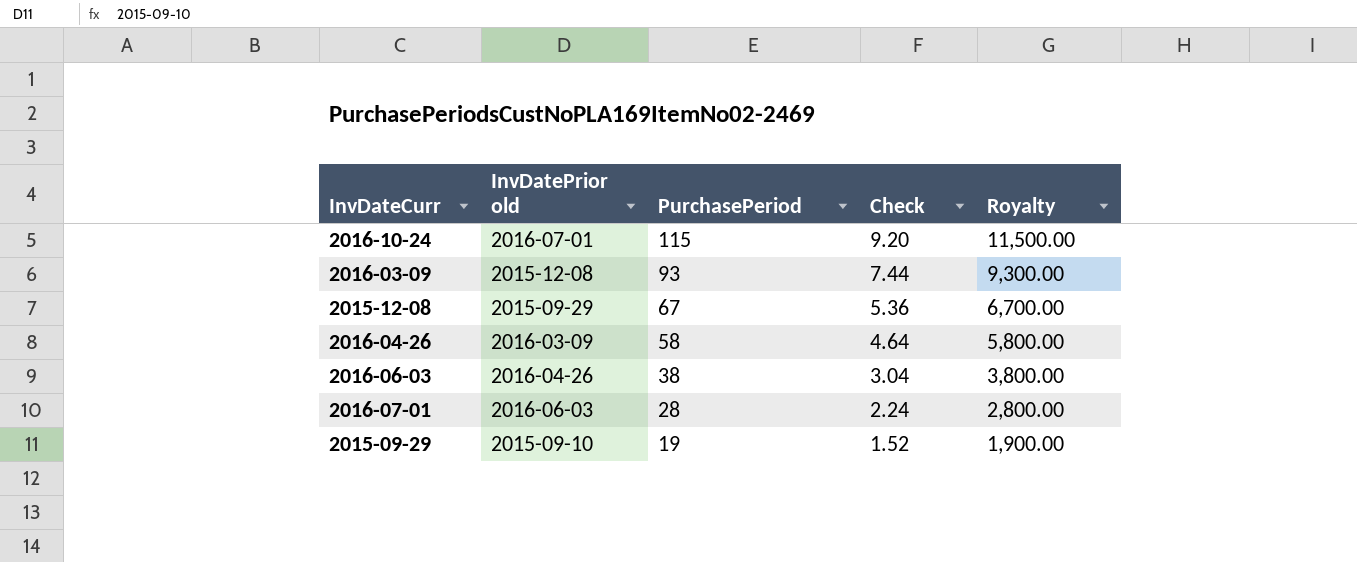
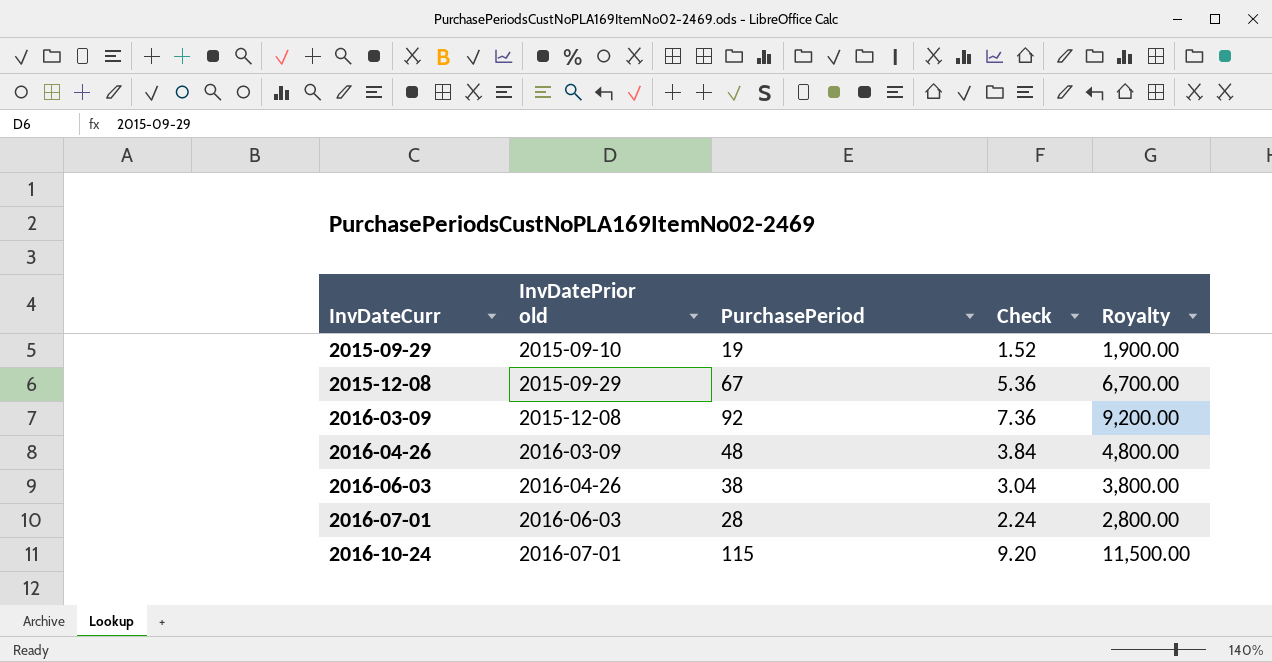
row order: PurchasePeriod descending -> InvDateCurr ascending
2016-03-09 | PurchasePeriod: 93 -> 92
2016-03-09 | Check: 7.44 -> 7.36
2016-03-09 | Royalty: 9,300.00 -> 9,200.00
2016-04-26 | PurchasePeriod: 58 -> 48
2016-04-26 | Check: 4.64 -> 3.84
2016-04-26 | Royalty: 5,800.00 -> 4,800.00

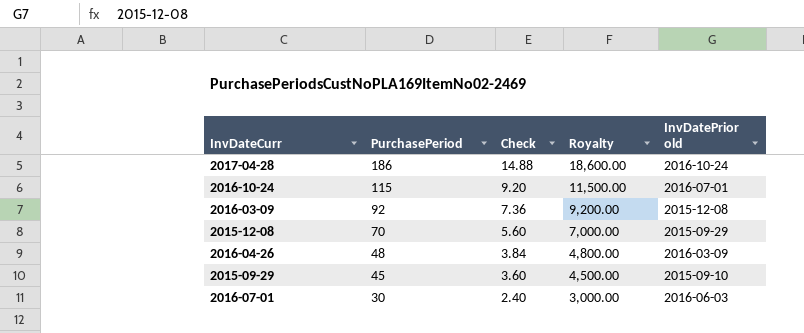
row order: InvDateCurr ascending -> PurchasePeriod descending
column InvDatePrior old | position: 2 -> 5
row 2016-06-03: 2016-04-26 | 38 | 3.04 | 3,800.00 -> none
row 2017-04-28: none -> 186 | 14.88 | 18,600.00 | 2016-10-24
2015-12-08 | PurchasePeriod: 67 -> 70
2015-12-08 | Check: 5.36 -> 5.60
2015-12-08 | Royalty: 6,700.00 -> 7,000.00
2015-09-29 | PurchasePeriod: 19 -> 45
2015-09-29 | Check: 1.52 -> 3.60
2015-09-29 | Royalty: 1,900.00 -> 4,500.00
2016-07-01 | PurchasePeriod: 28 -> 30
2016-07-01 | Check: 2.24 -> 2.40
2016-07-01 | Royalty: 2,800.00 -> 3,000.00

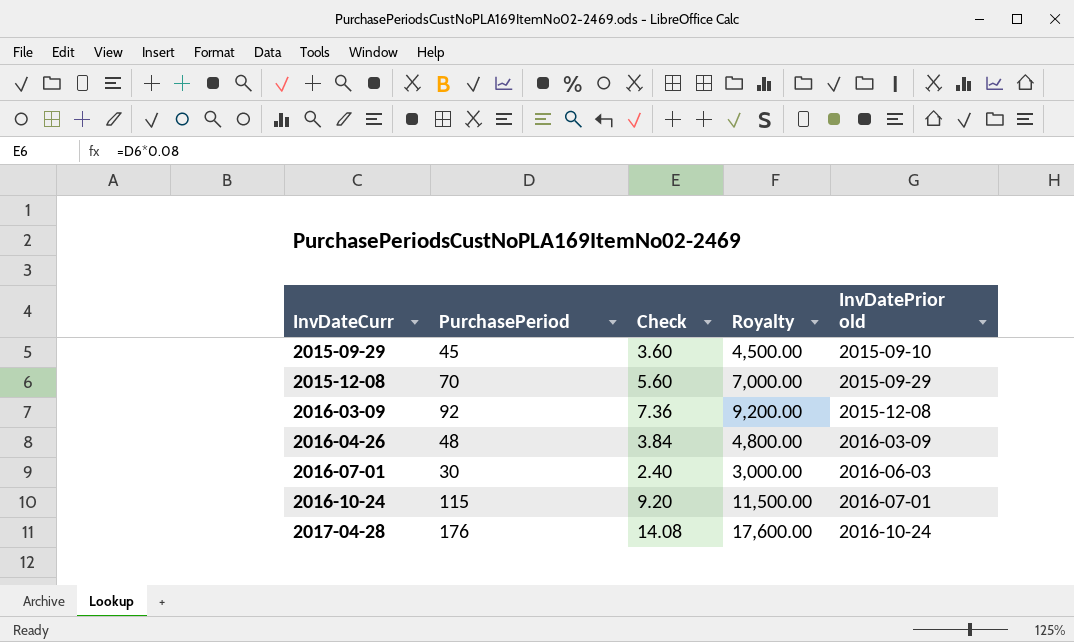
row order: PurchasePeriod descending -> InvDateCurr ascending
2017-04-28 | PurchasePeriod: 186 -> 176
2017-04-28 | Check: 14.88 -> 14.08
2017-04-28 | Royalty: 18,600.00 -> 17,600.00

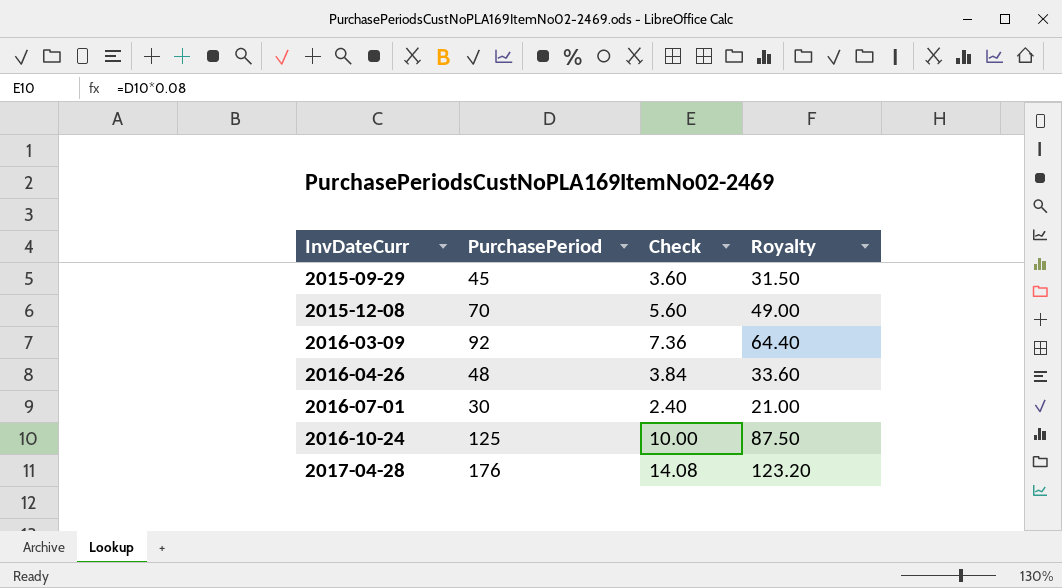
column InvDatePrior old | position: 5 -> none
column Royalty | formula: [PurchasePeriod] * 100 -> [PurchasePeriod] * 0.7
2016-10-24 | PurchasePeriod: 115 -> 125
2016-10-24 | Check: 9.20 -> 10.00

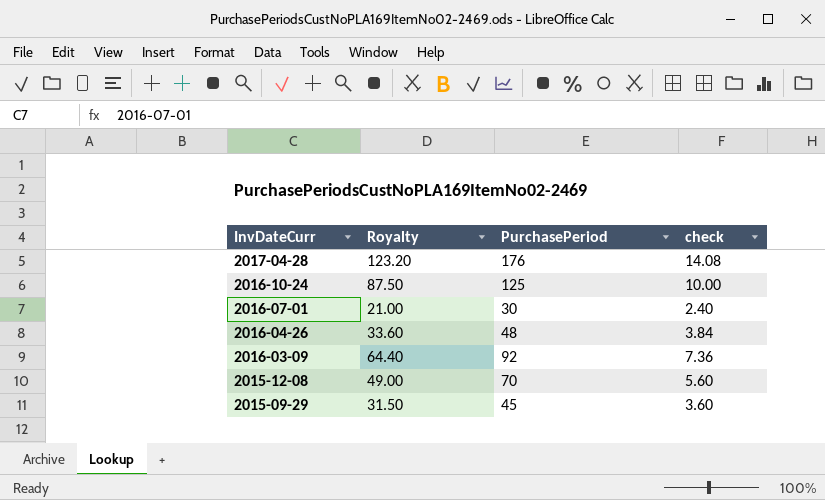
row order: InvDateCurr ascending -> InvDateCurr descending
column Royalty | position: 4 -> 2
column name: Check -> check

